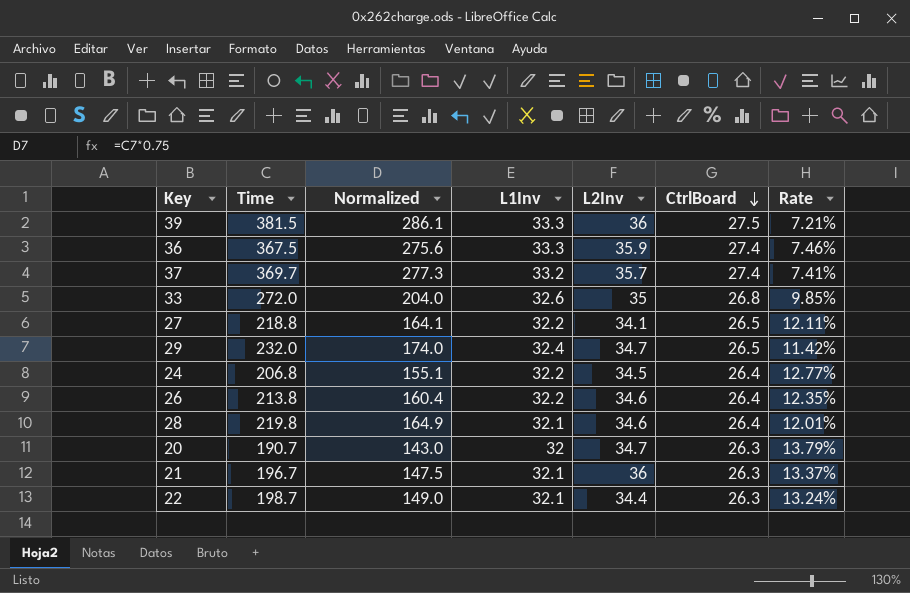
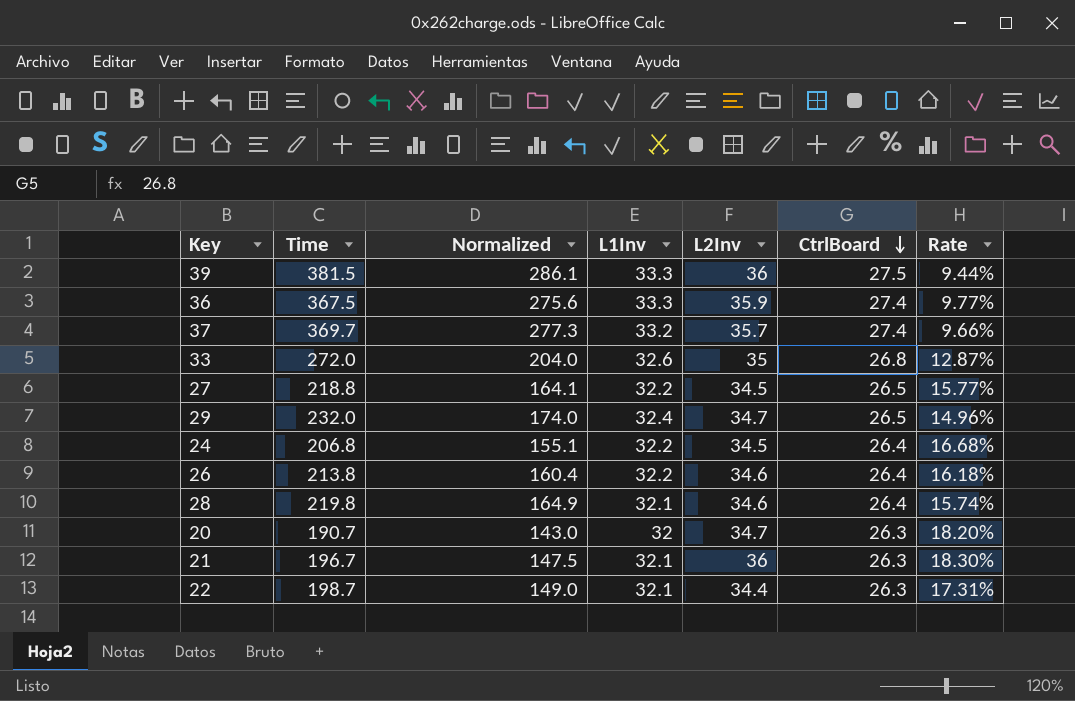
column Rate | formula: [CtrlBoard] / [Time] -> [L2Inv] / [Time]
27 | L2Inv: 34.1 -> 34.5

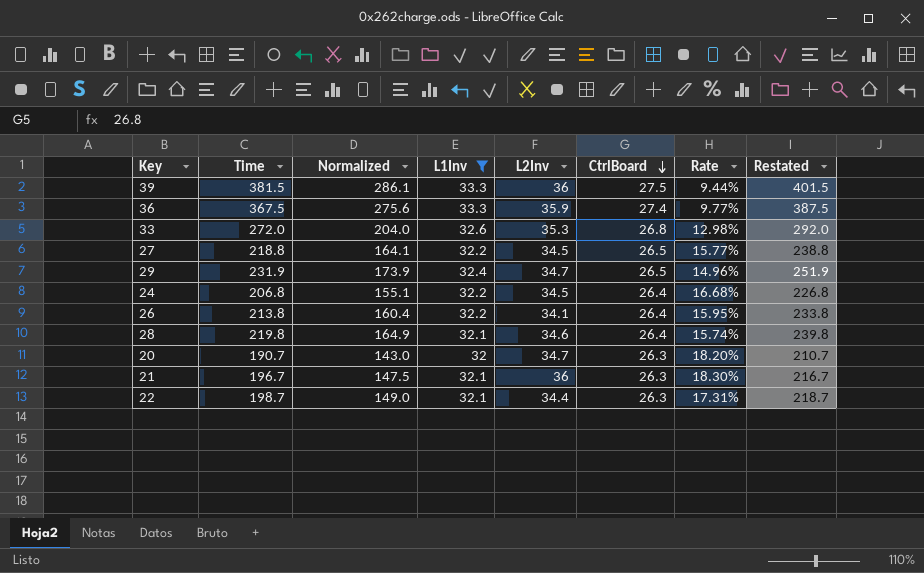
filter: none -> L1Inv != 33.2
column Restated | formula: none -> [Time] + 20
33 | L2Inv: 35 -> 35.3
33 | Rate: 12.87% -> 12.98%
29 | Time: 232.0 -> 231.9
29 | Normalized: 174.0 -> 173.9
26 | L2Inv: 34.6 -> 34.1
26 | Rate: 16.18% -> 15.95%

